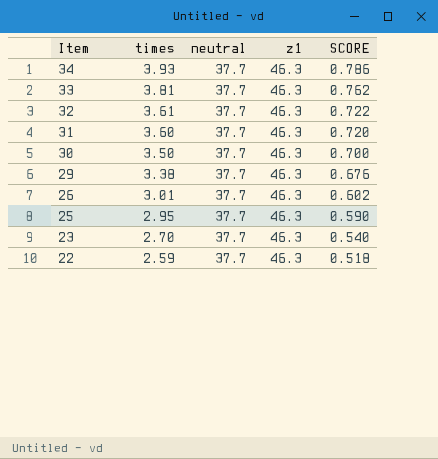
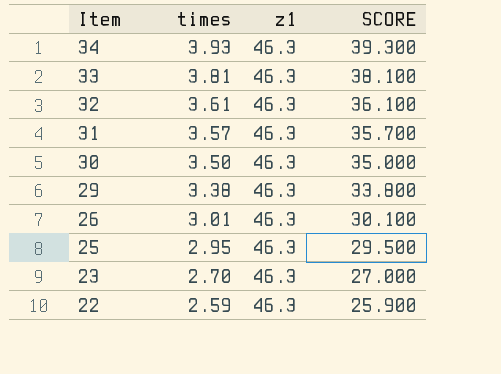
column neutral | position: 3 -> none
column SCORE | formula: [times] * 0.2 -> [times] * 10
31 | times: 3.60 -> 3.57

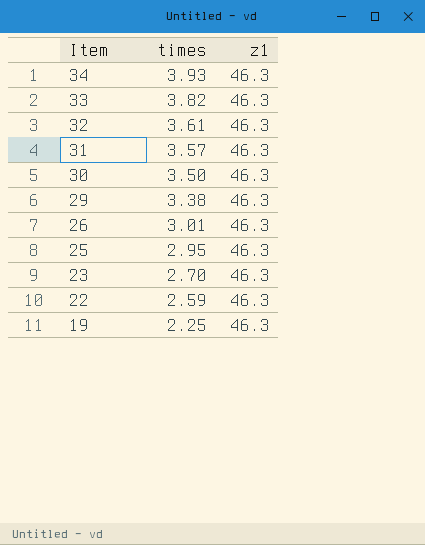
column SCORE | formula: [times] * 10 -> none
33 | times: 3.81 -> 3.82
row 19: none -> 2.25 | 46.3

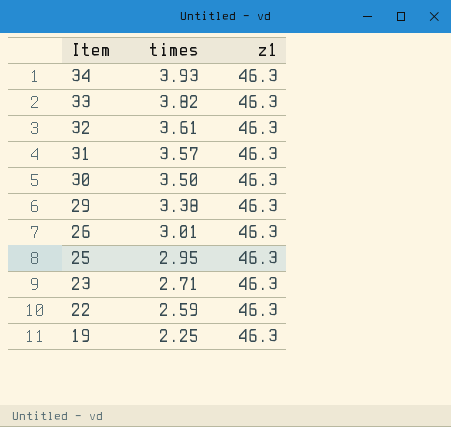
23 | times: 2.70 -> 2.71

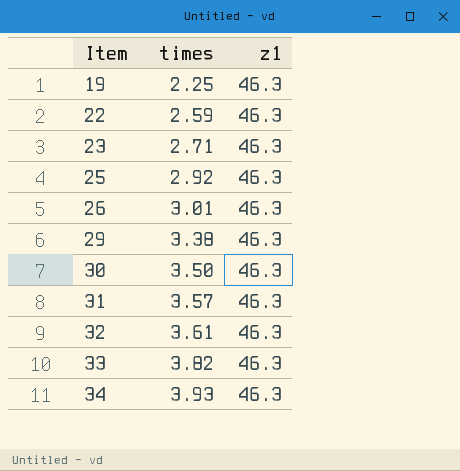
row order: Item descending -> Item ascending
25 | times: 2.95 -> 2.92

